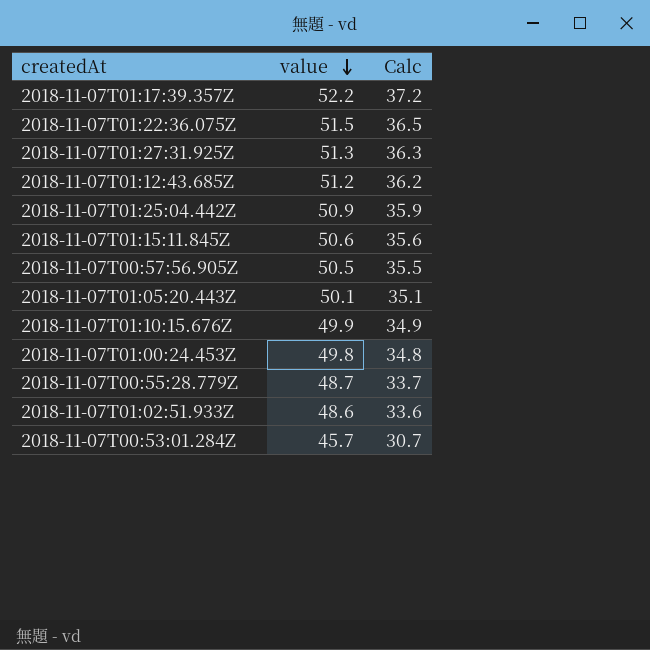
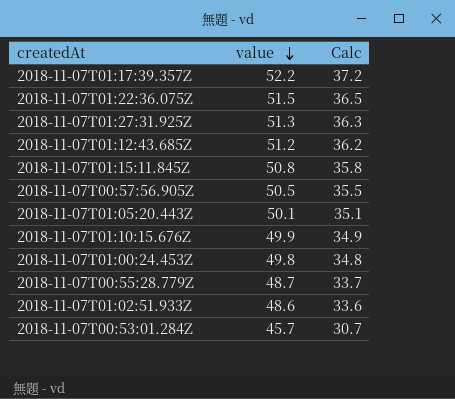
row 2018-11-07T01:25:04.442Z: 50.9 | 35.9 -> none
2018-11-07T01:15:11.845Z | value: 50.6 -> 50.8
2018-11-07T01:15:11.845Z | Calc: 35.6 -> 35.8

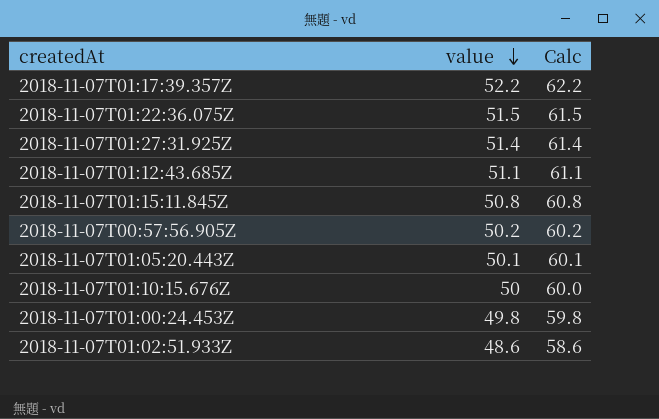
column Calc | formula: [value] - 15 -> [value] + 10
row 2018-11-07T00:55:28.779Z: 48.7 | 33.7 -> none
row 2018-11-07T00:53:01.284Z: 45.7 | 30.7 -> none
2018-11-07T01:27:31.925Z | value: 51.3 -> 51.4
2018-11-07T01:12:43.685Z | value: 51.2 -> 51.1
2018-11-07T00:57:56.905Z | value: 50.5 -> 50.2
2018-11-07T01:10:15.676Z | value: 49.9 -> 50

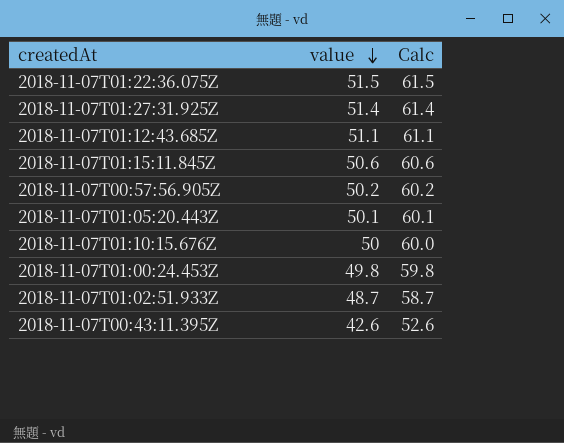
row 2018-11-07T01:17:39.357Z: 52.2 | 62.2 -> none
2018-11-07T01:15:11.845Z | value: 50.8 -> 50.6
2018-11-07T01:15:11.845Z | Calc: 60.8 -> 60.6
2018-11-07T01:02:51.933Z | value: 48.6 -> 48.7
2018-11-07T01:02:51.933Z | Calc: 58.6 -> 58.7
row 2018-11-07T00:43:11.395Z: none -> 42.6 | 52.6

